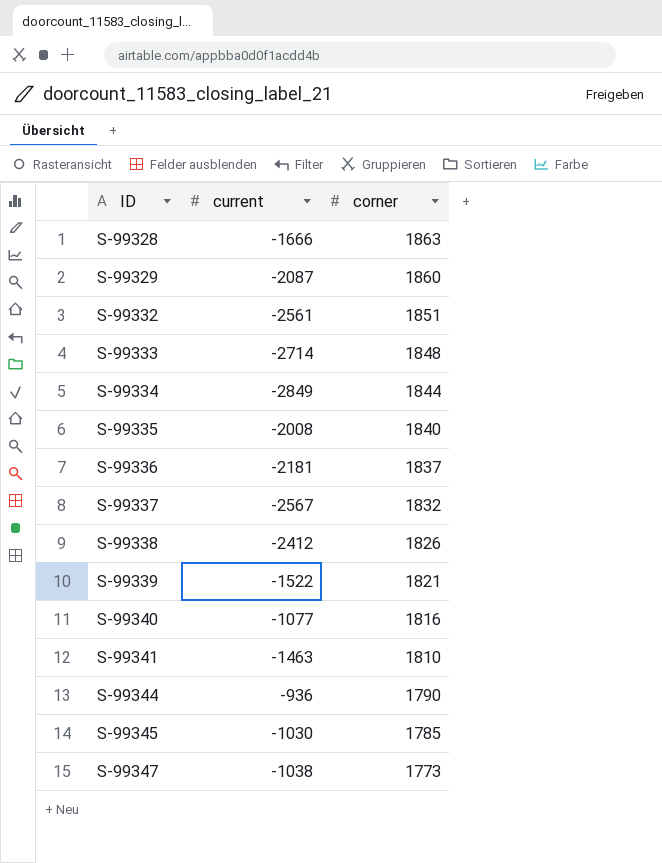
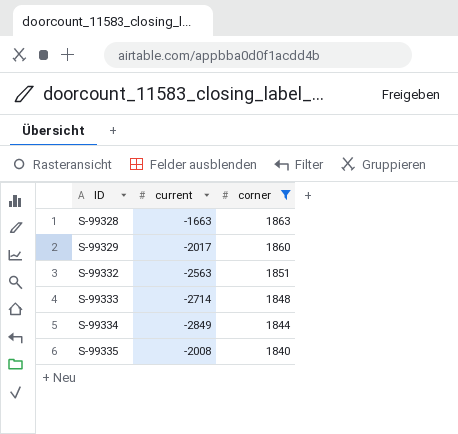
filter: none -> corner >= 1840
S-99328 | current: -1666 -> -1663
S-99329 | current: -2087 -> -2017
S-99332 | current: -2561 -> -2563

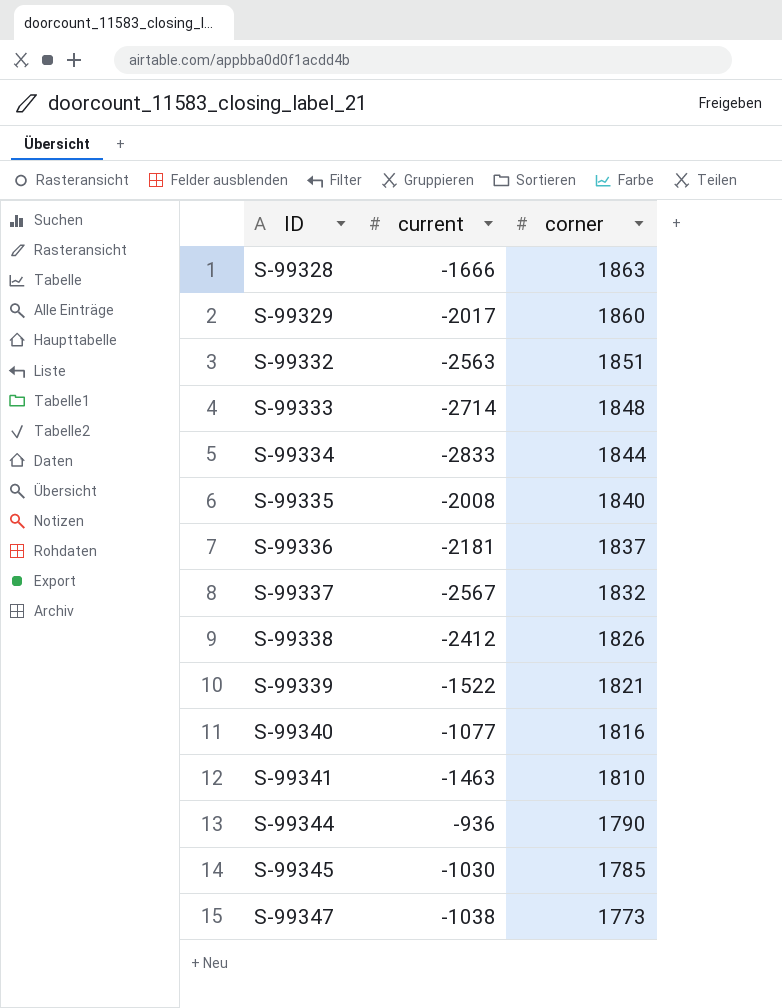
filter: corner >= 1840 -> none
S-99328 | current: -1663 -> -1666
S-99334 | current: -2849 -> -2833

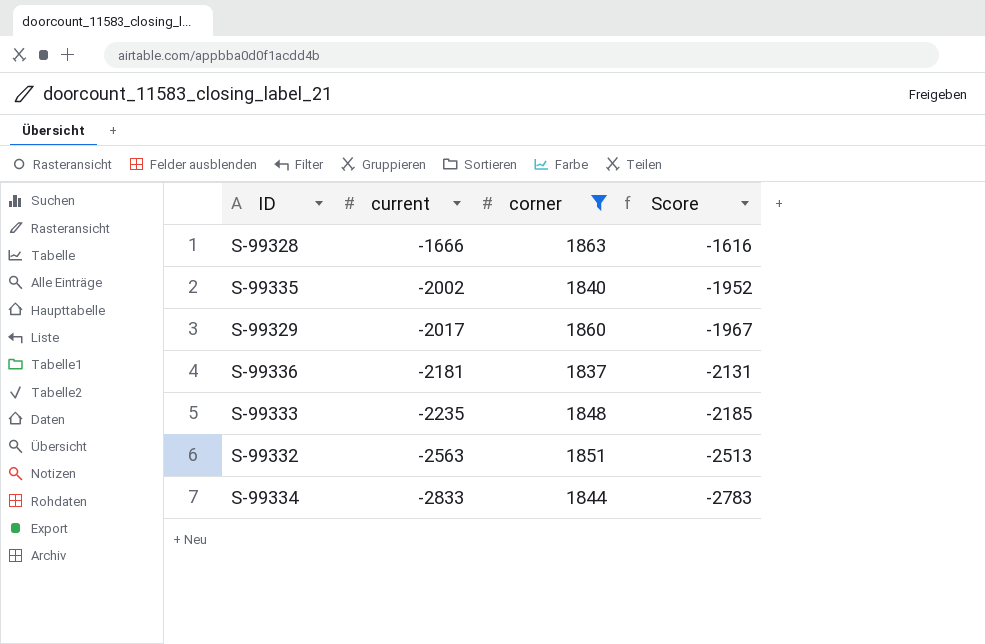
filter: none -> corner >= 1837
row order: ID ascending -> current descending
column Score | formula: none -> [current] + 50
S-99335 | current: -2008 -> -2002
S-99333 | current: -2714 -> -2235

